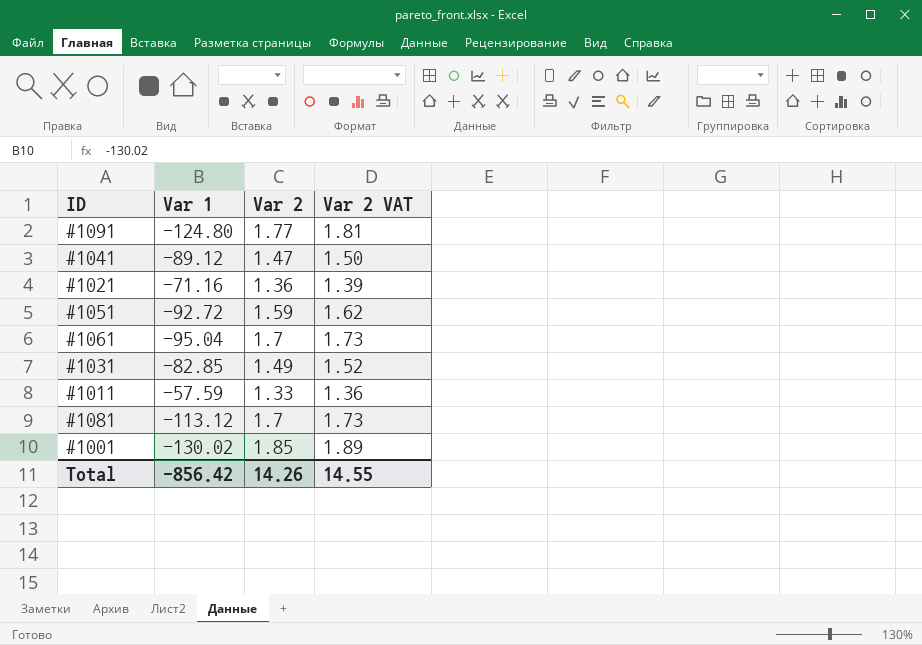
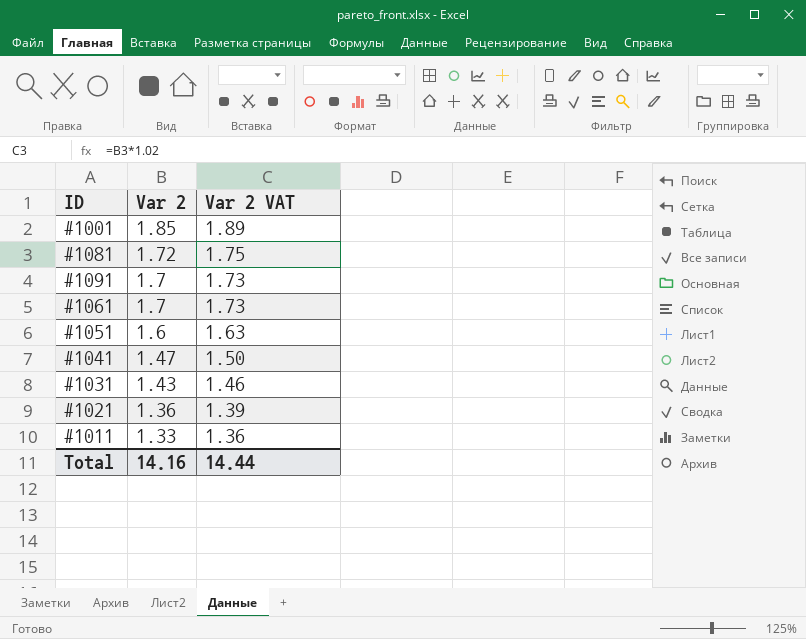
row order: none -> Var 2 descending
column Var 1 | position: 2 -> none
#1081 | Var 2: 1.7 -> 1.72
#1081 | Var 2 VAT: 1.73 -> 1.75
#1091 | Var 2: 1.77 -> 1.7
#1091 | Var 2 VAT: 1.81 -> 1.73
#1051 | Var 2: 1.59 -> 1.6
#1051 | Var 2 VAT: 1.62 -> 1.63
#1031 | Var 2: 1.49 -> 1.43
#1031 | Var 2 VAT: 1.52 -> 1.46
Total | Var 2: 14.26 -> 14.16
Total | Var 2 VAT: 14.55 -> 14.44

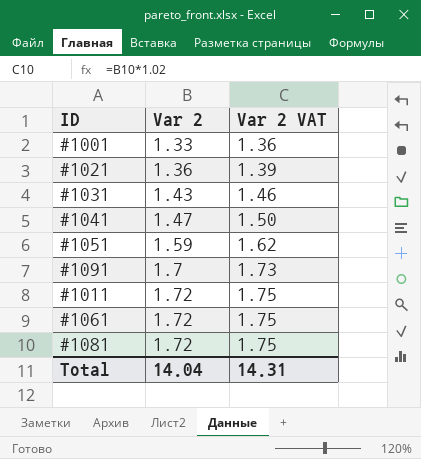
row order: Var 2 descending -> Var 2 ascending
#1001 | Var 2: 1.85 -> 1.33
#1001 | Var 2 VAT: 1.89 -> 1.36
#1051 | Var 2: 1.6 -> 1.59
#1051 | Var 2 VAT: 1.63 -> 1.62
#1011 | Var 2: 1.33 -> 1.72
#1011 | Var 2 VAT: 1.36 -> 1.75
#1061 | Var 2: 1.7 -> 1.72
#1061 | Var 2 VAT: 1.73 -> 1.75
Total | Var 2: 14.16 -> 14.04
Total | Var 2 VAT: 14.44 -> 14.31

